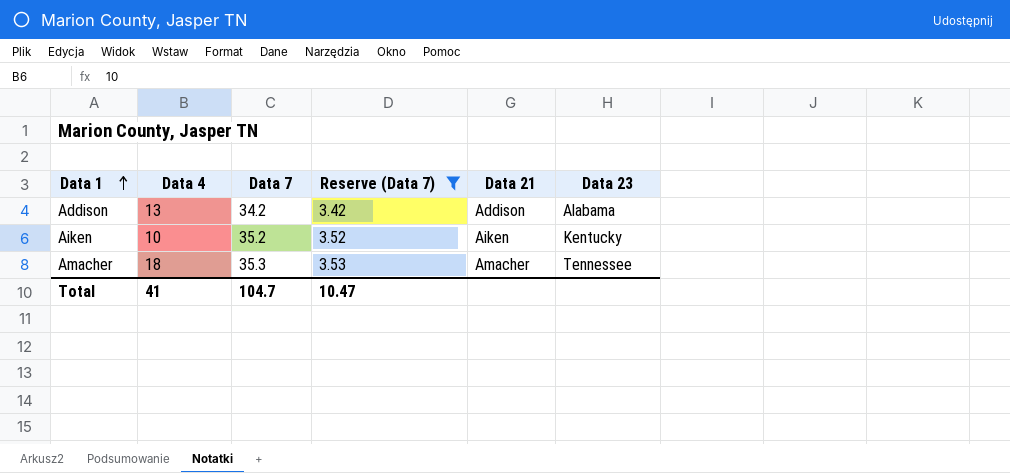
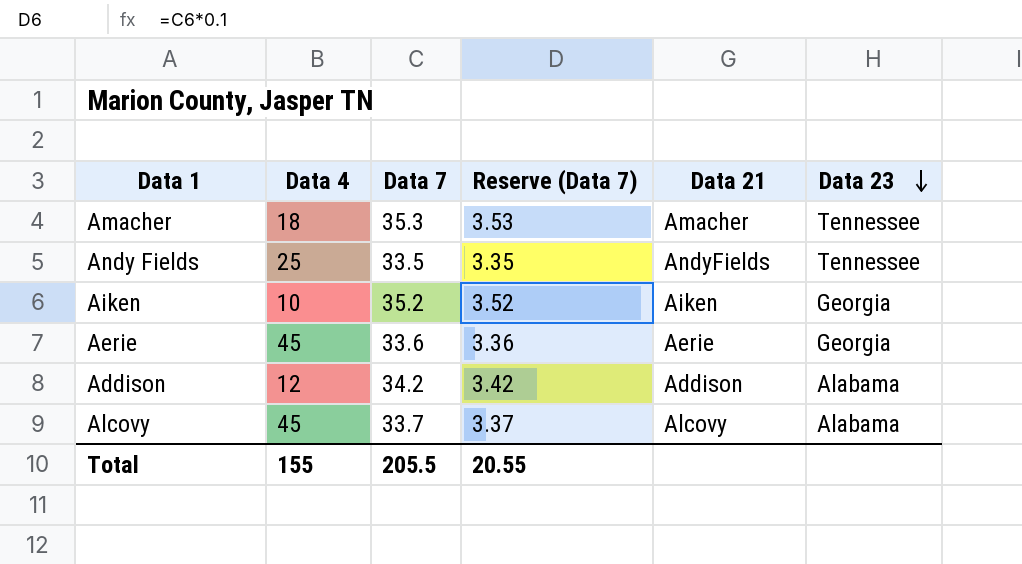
filter: Reserve (Data 7) >= 3.42 -> none
row order: Data 1 ascending -> Data 23 descending
Aiken | Data 23: Kentucky -> Georgia
Addison | Data 4: 13 -> 12
Total | Data 4: 41 -> 155
Total | Data 7: 104.7 -> 205.5
Total | Reserve (Data 7): 10.47 -> 20.55

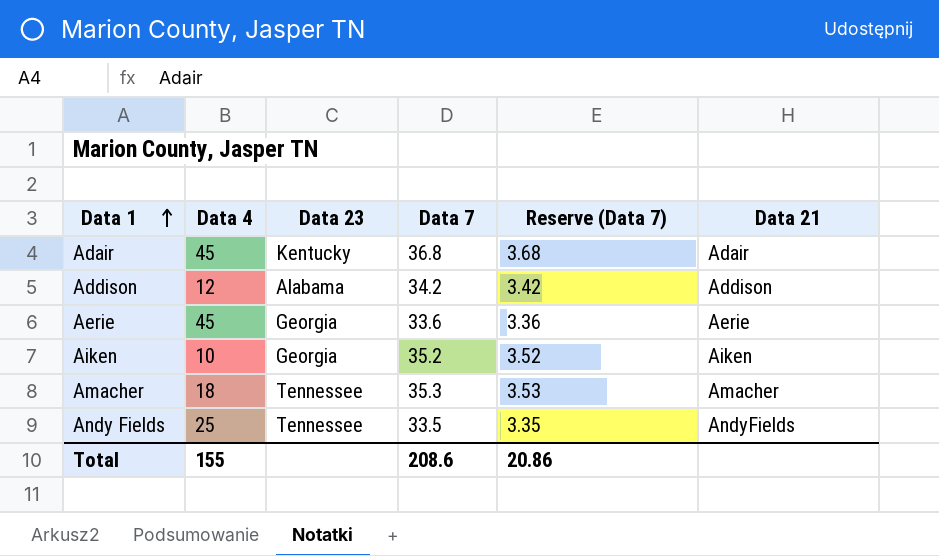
row order: Data 23 descending -> Data 1 ascending
column Data 23 | position: 6 -> 3
row Alcovy: 45 | 33.7 | 3.37 | Alcovy | Alabama -> none
row Adair: none -> 45 | Kentucky | 36.8 | 3.68 | Adair
Total | Data 7: 205.5 -> 208.6
Total | Reserve (Data 7): 20.55 -> 20.86

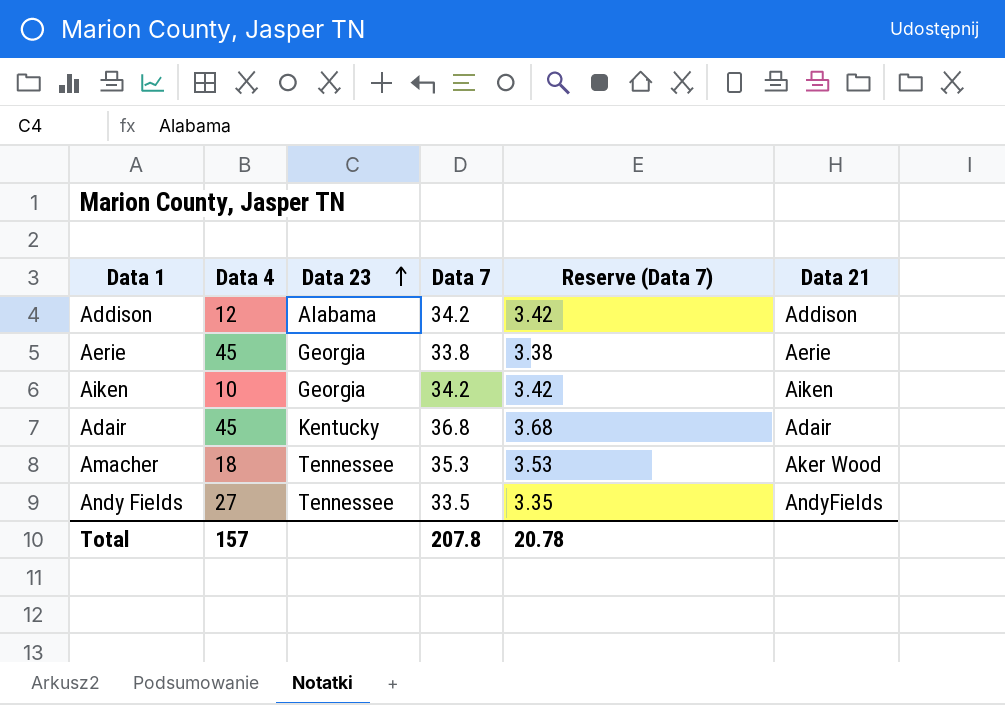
row order: Data 1 ascending -> Data 23 ascending
Aerie | Data 7: 33.6 -> 33.8
Aerie | Reserve (Data 7): 3.36 -> 3.38
Aiken | Data 7: 35.2 -> 34.2
Aiken | Reserve (Data 7): 3.52 -> 3.42
Amacher | Data 21: Amacher -> Aker Wood
Andy Fields | Data 4: 25 -> 27
Total | Data 4: 155 -> 157
Total | Data 7: 208.6 -> 207.8
Total | Reserve (Data 7): 20.86 -> 20.78

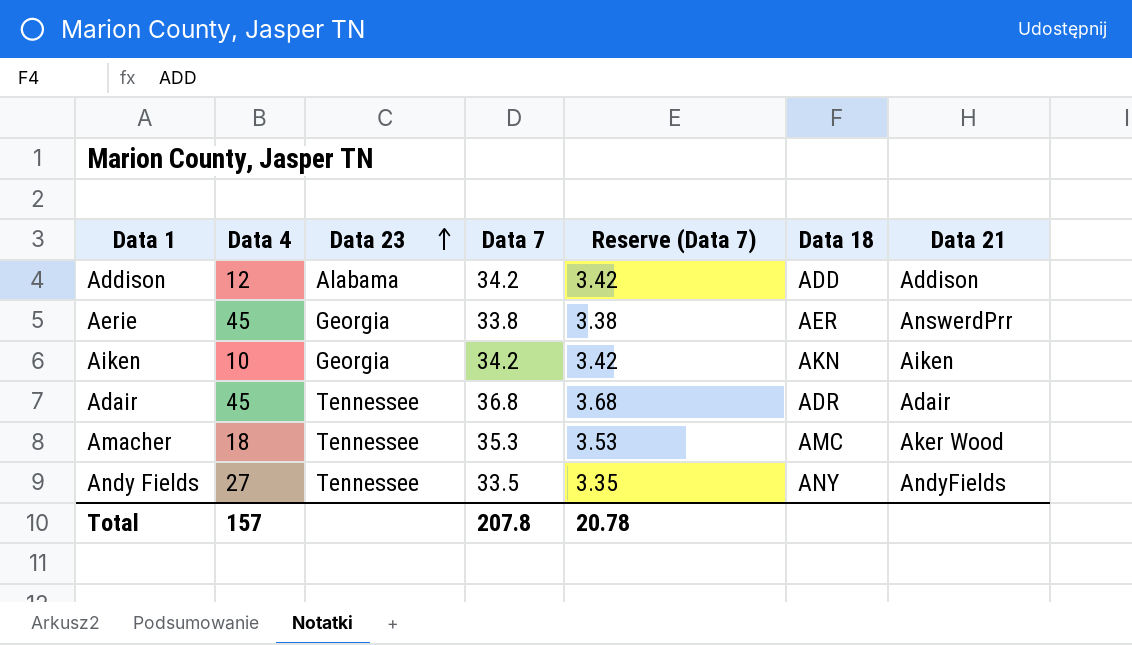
column Data 18 | position: none -> 6
Aerie | Data 21: Aerie -> AnswerdPrr
Adair | Data 23: Kentucky -> Tennessee

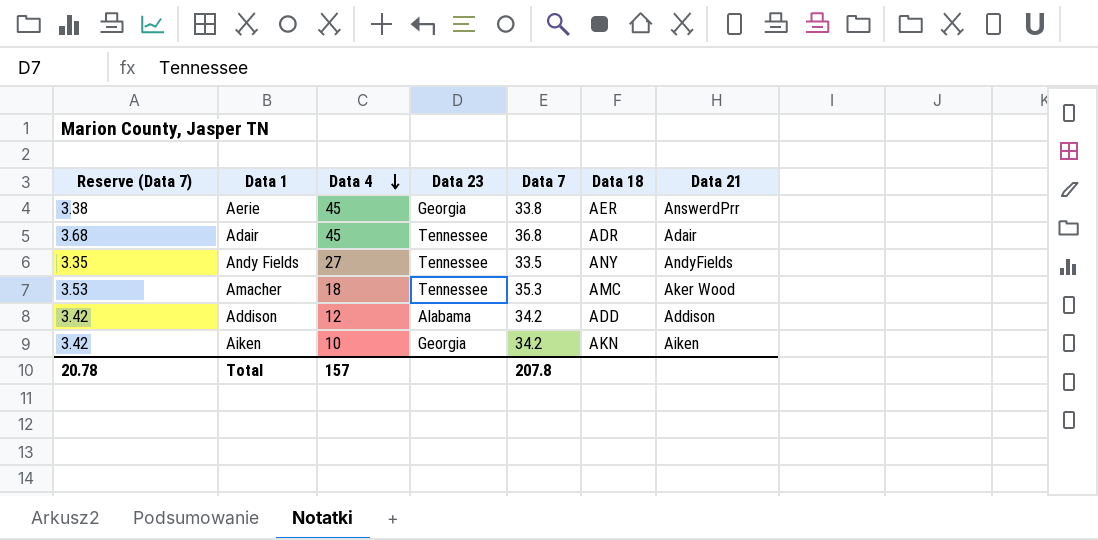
row order: Data 23 ascending -> Data 4 descending
column Reserve (Data 7) | position: 5 -> 1

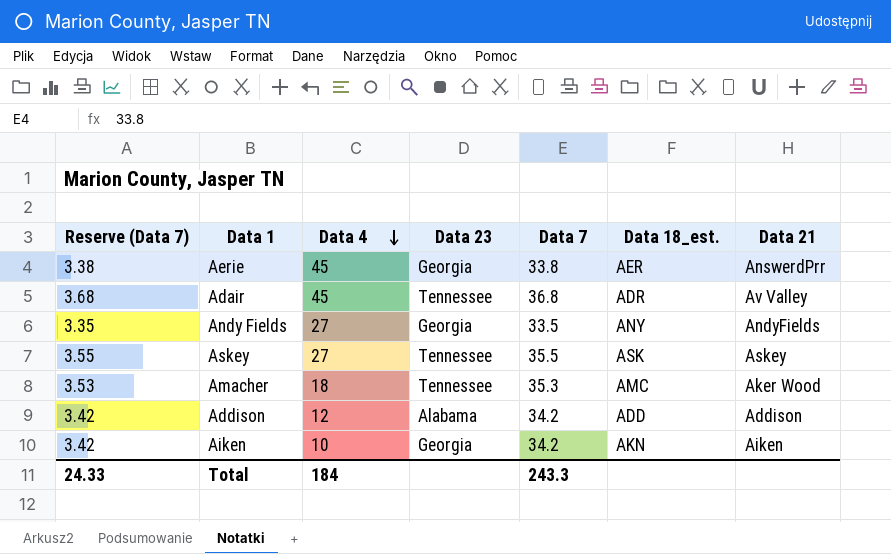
column name: Data 18 -> Data 18_est.
Adair | Data 21: Adair -> Av Valley
Andy Fields | Data 23: Tennessee -> Georgia
row Askey: none -> 3.55 | 27 | Tennessee | 35.5 | ASK | Askey
Total | Reserve (Data 7): 20.78 -> 24.33
Total | Data 4: 157 -> 184
Total | Data 7: 207.8 -> 243.3

